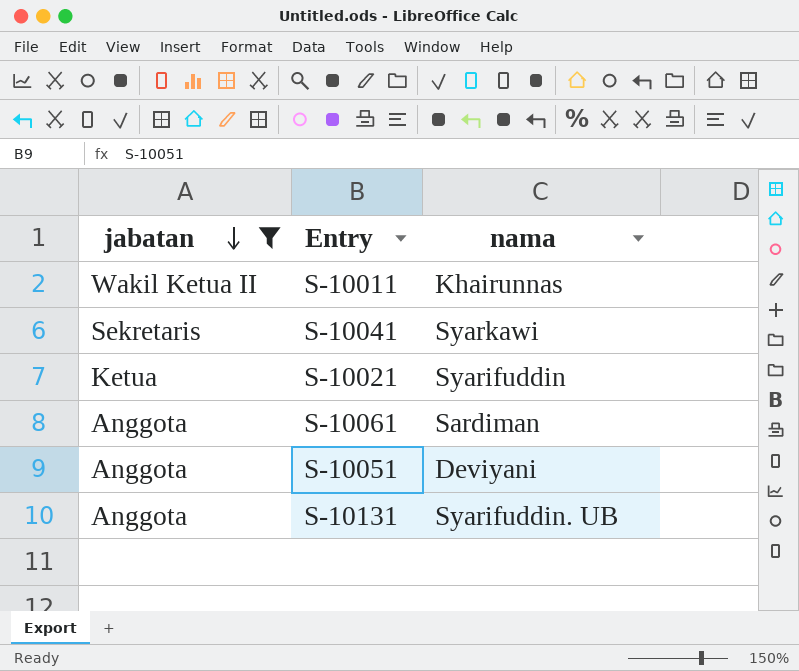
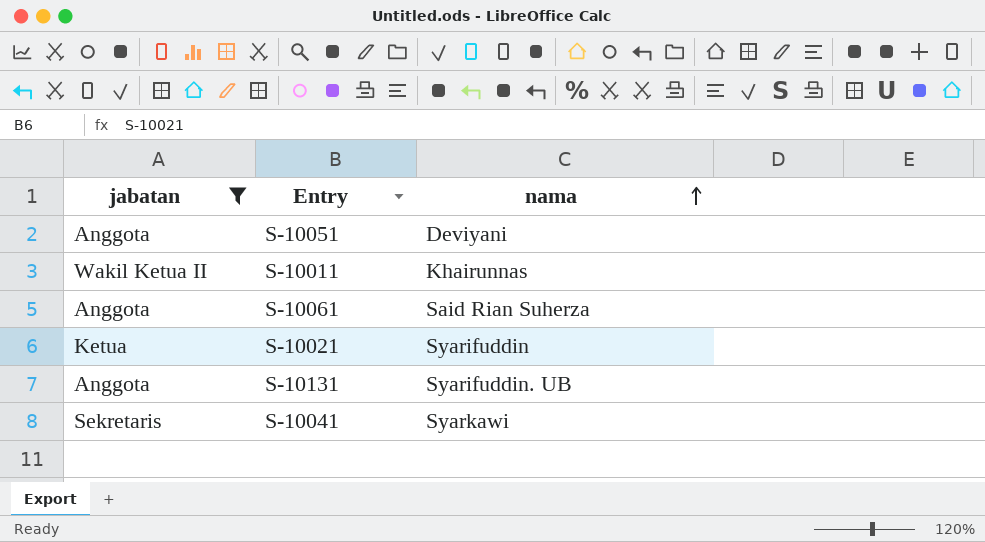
row order: jabatan descending -> nama ascending
S-10061 | nama: Sardiman -> Said Rian Suherza

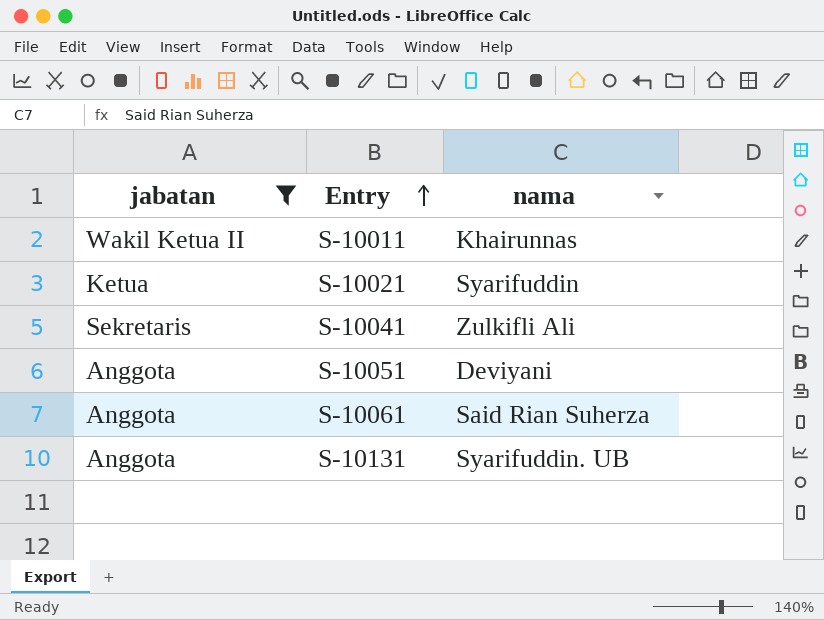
row order: nama ascending -> Entry ascending
S-10041 | nama: Syarkawi -> Zulkifli Ali

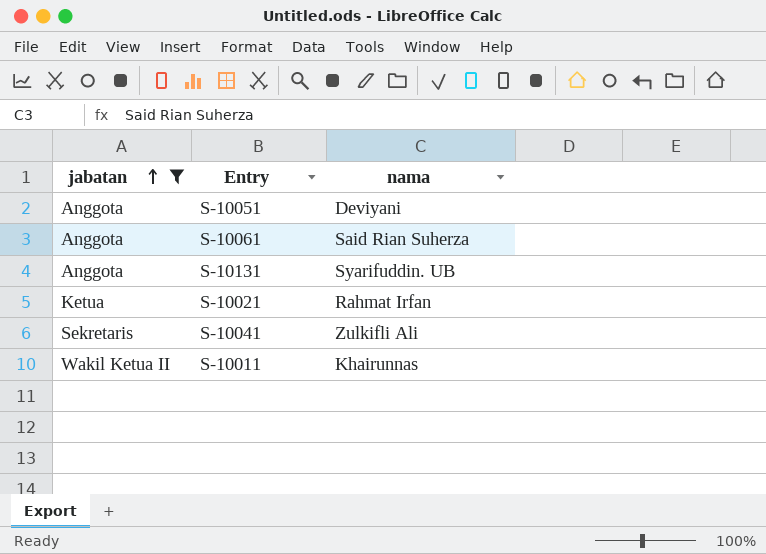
row order: Entry ascending -> jabatan ascending
S-10021 | nama: Syarifuddin -> Rahmat Irfan

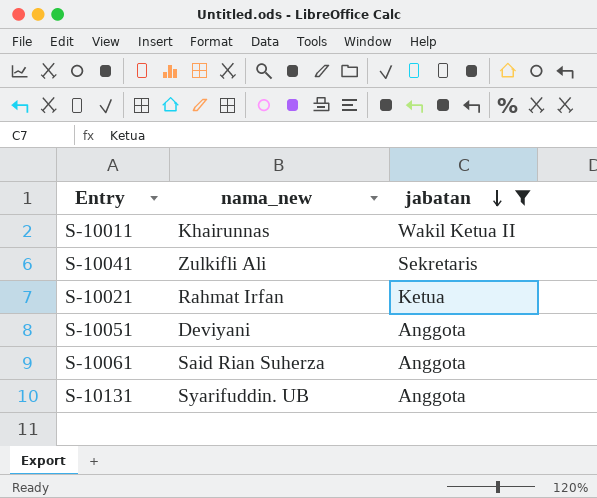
row order: jabatan ascending -> jabatan descending
column name: nama -> nama_new
column jabatan | position: 1 -> 3

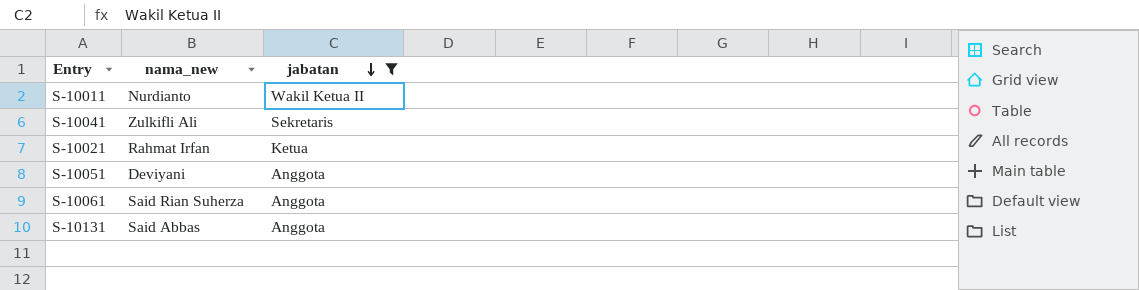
S-10011 | nama_new: Khairunnas -> Nurdianto
S-10131 | nama_new: Syarifuddin. UB -> Said Abbas

